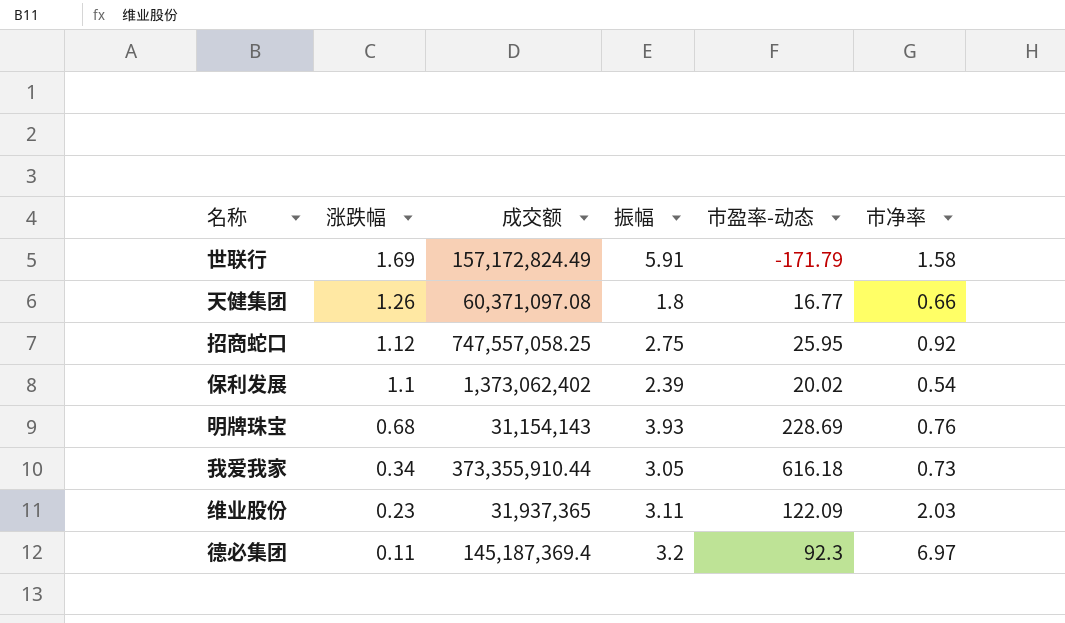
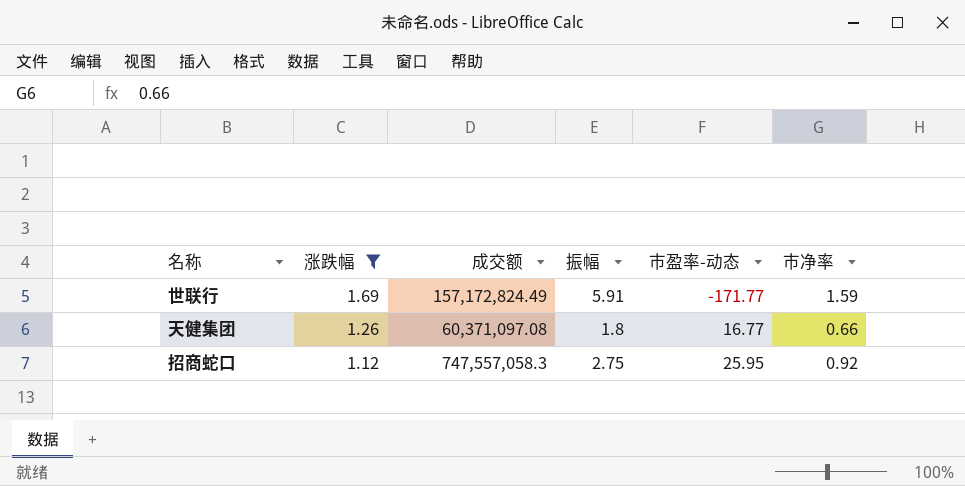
filter: none -> 涨跌幅 >= 1.12
世联行 | 市盈率-动态: -171.79 -> -171.77
世联行 | 市净率: 1.58 -> 1.59
招商蛇口 | 成交额: 747,557,058.25 -> 747,557,058.3

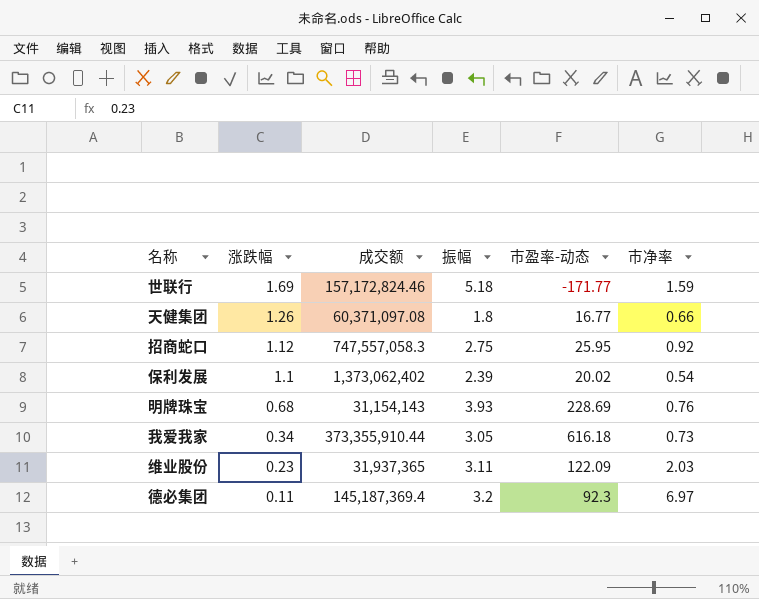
filter: 涨跌幅 >= 1.12 -> none
世联行 | 成交额: 157,172,824.49 -> 157,172,824.46
世联行 | 振幅: 5.91 -> 5.18

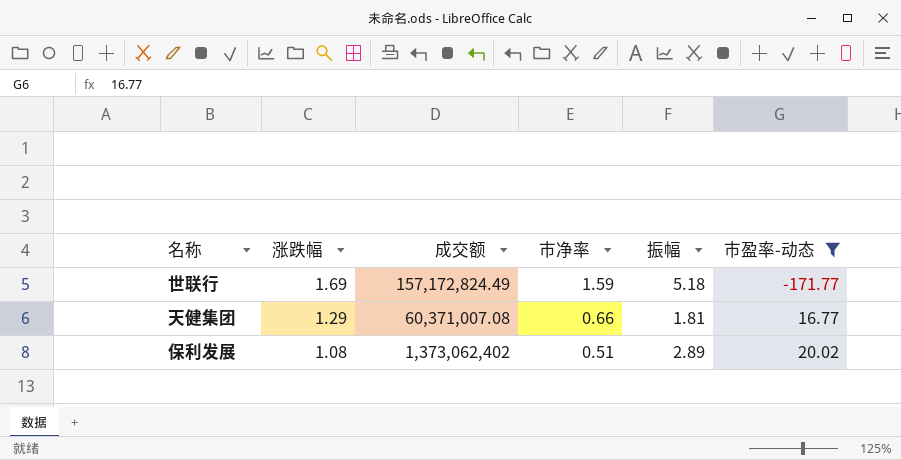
filter: none -> 市盈率-动态 <= 20.02
column 市净率 | position: 6 -> 4
世联行 | 成交额: 157,172,824.46 -> 157,172,824.49
天健集团 | 涨跌幅: 1.26 -> 1.29
天健集团 | 成交额: 60,371,097.08 -> 60,371,007.08
天健集团 | 振幅: 1.8 -> 1.81
保利发展 | 涨跌幅: 1.1 -> 1.08
保利发展 | 市净率: 0.54 -> 0.51
保利发展 | 振幅: 2.39 -> 2.89

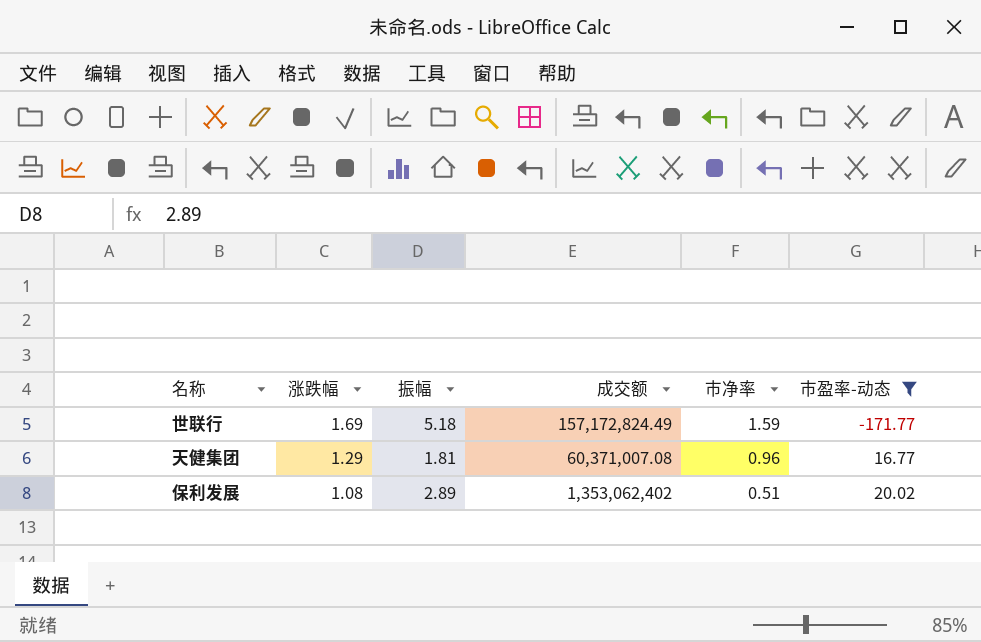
column 振幅 | position: 5 -> 3
天健集团 | 市净率: 0.66 -> 0.96
保利发展 | 成交额: 1,373,062,402 -> 1,353,062,402

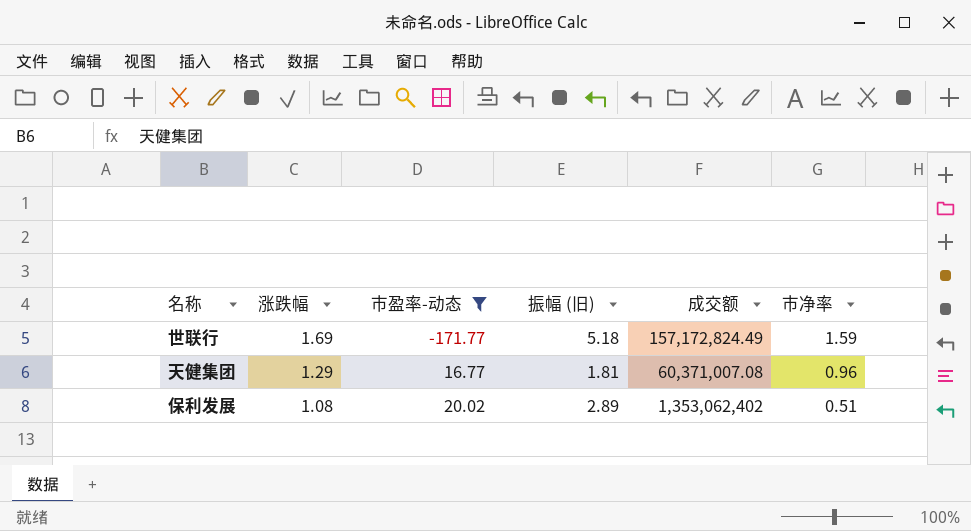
column 市盈率-动态 | position: 6 -> 3
column name: 振幅 -> 振幅 (旧)

